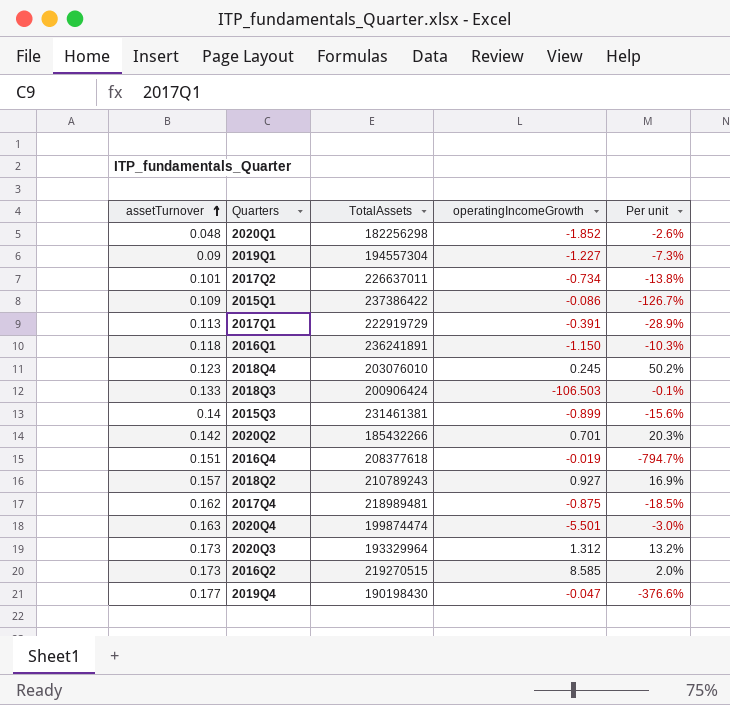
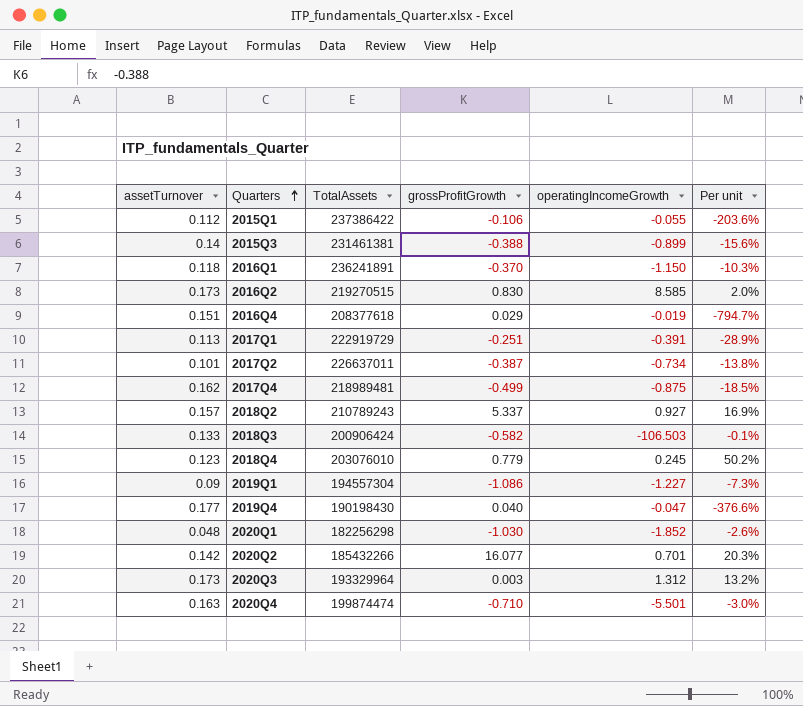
row order: assetTurnover ascending -> Quarters ascending
column grossProfitGrowth | position: none -> 4
2015Q1 | assetTurnover: 0.109 -> 0.112
2015Q1 | operatingIncomeGrowth: -0.086 -> -0.055
2015Q1 | Per unit: -126.7% -> -203.6%

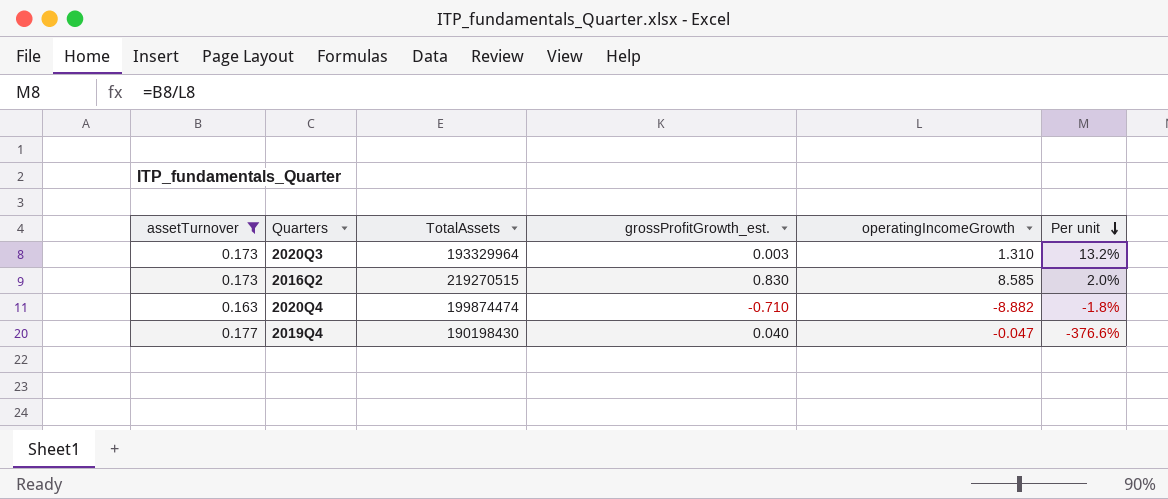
filter: none -> assetTurnover >= 0.163
row order: Quarters ascending -> Per unit descending
column name: grossProfitGrowth -> grossProfitGrowth_est.
2020Q3 | operatingIncomeGrowth: 1.312 -> 1.310
2020Q4 | operatingIncomeGrowth: -5.501 -> -8.882
2020Q4 | Per unit: -3.0% -> -1.8%

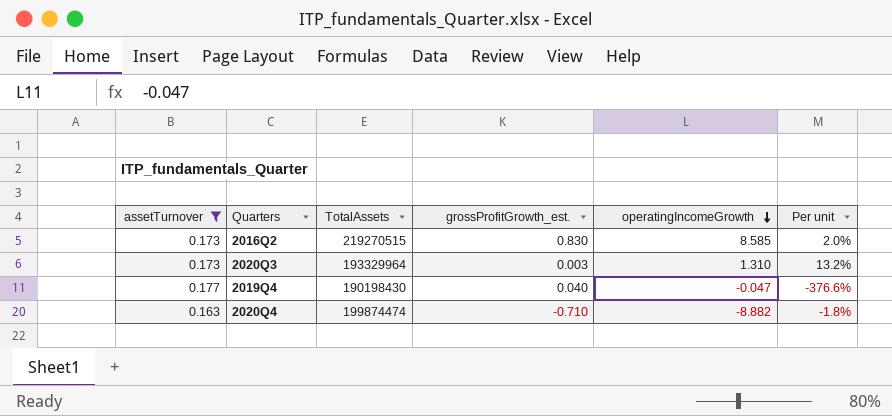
row order: Per unit descending -> operatingIncomeGrowth descending

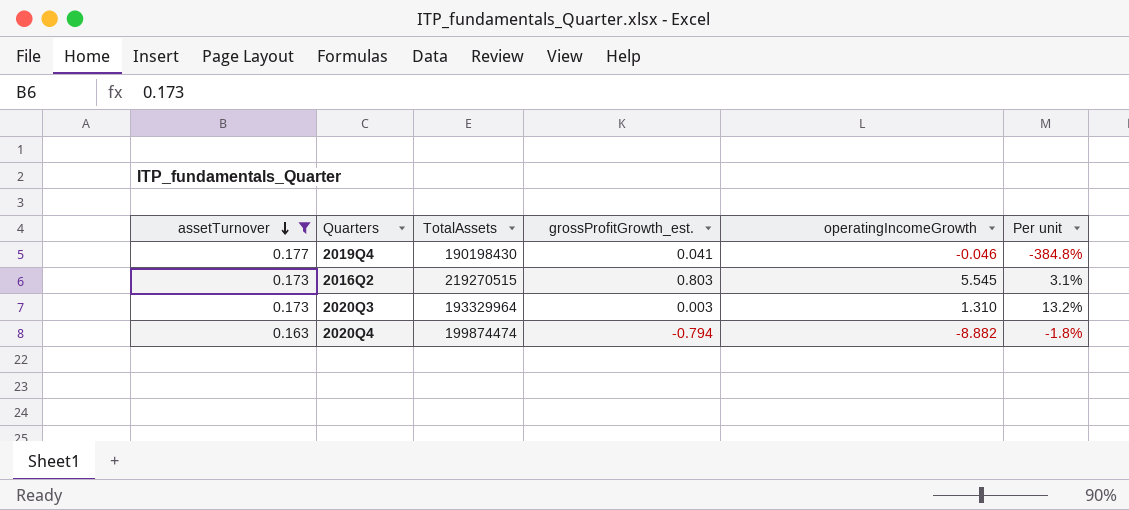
row order: operatingIncomeGrowth descending -> assetTurnover descending
2019Q4 | grossProfitGrowth_est.: 0.040 -> 0.041
2019Q4 | operatingIncomeGrowth: -0.047 -> -0.046
2019Q4 | Per unit: -376.6% -> -384.8%
2016Q2 | grossProfitGrowth_est.: 0.830 -> 0.803
2016Q2 | operatingIncomeGrowth: 8.585 -> 5.545
2016Q2 | Per unit: 2.0% -> 3.1%
2020Q4 | grossProfitGrowth_est.: -0.710 -> -0.794

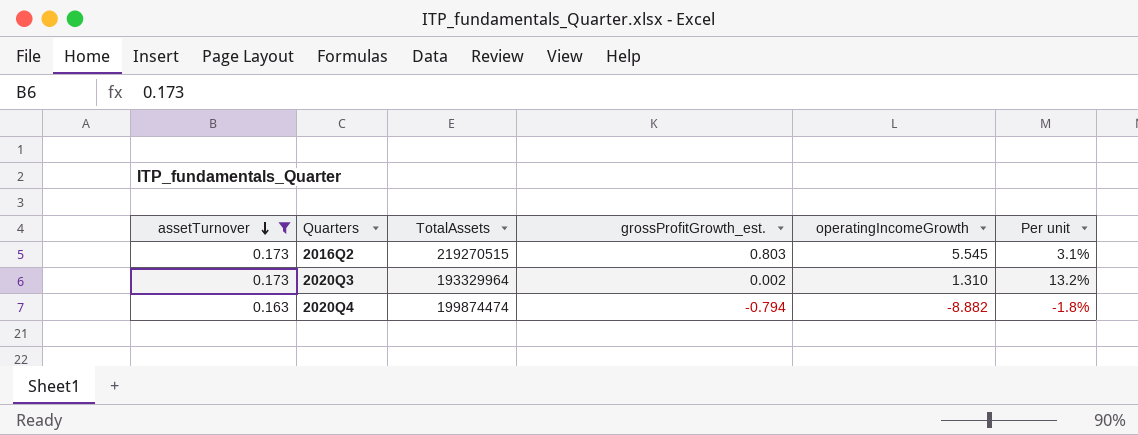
row 2019Q4: 0.177 | 190198430 | 0.041 | -0.046 | -384.8% -> none
2020Q3 | grossProfitGrowth_est.: 0.003 -> 0.002

